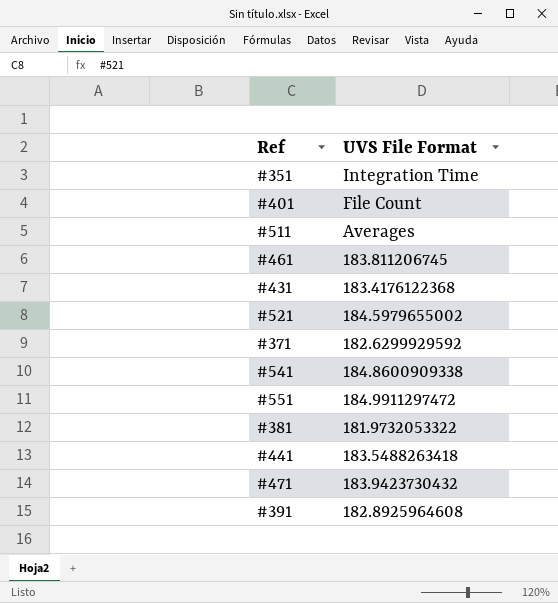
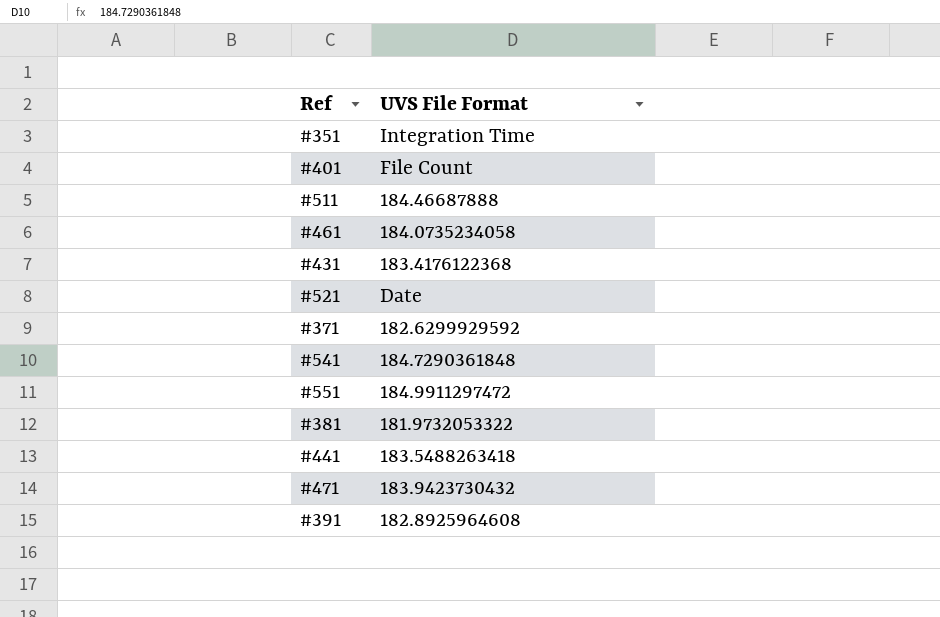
#511 | UVS File Format: Averages -> 184.46687888
#461 | UVS File Format: 183.811206745 -> 184.0735234058
#521 | UVS File Format: 184.5979655002 -> Date
#541 | UVS File Format: 184.8600909338 -> 184.7290361848

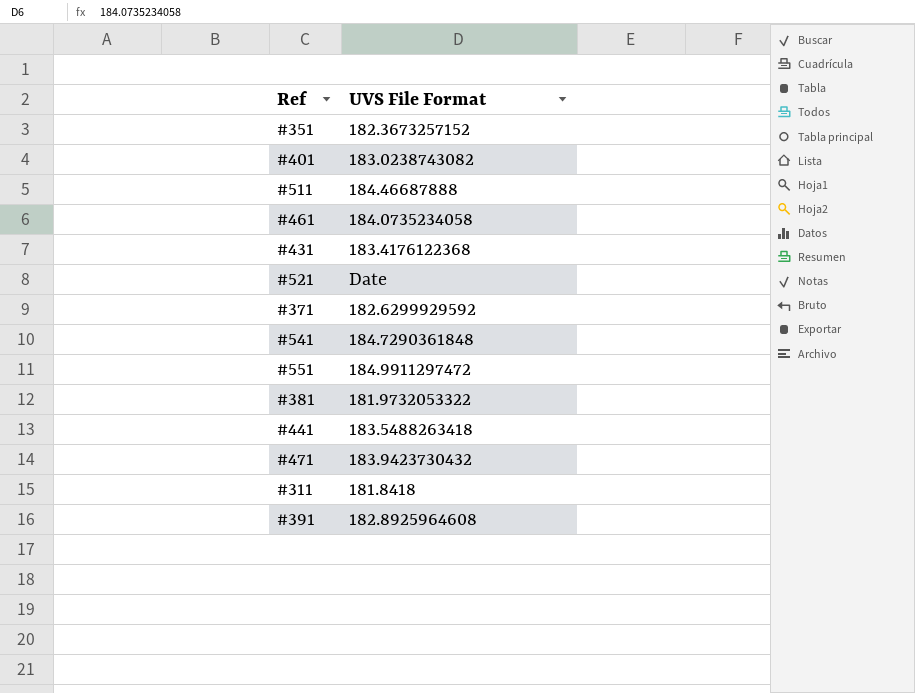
#351 | UVS File Format: Integration Time -> 182.3673257152
#401 | UVS File Format: File Count -> 183.0238743082
row #311: none -> 181.8418

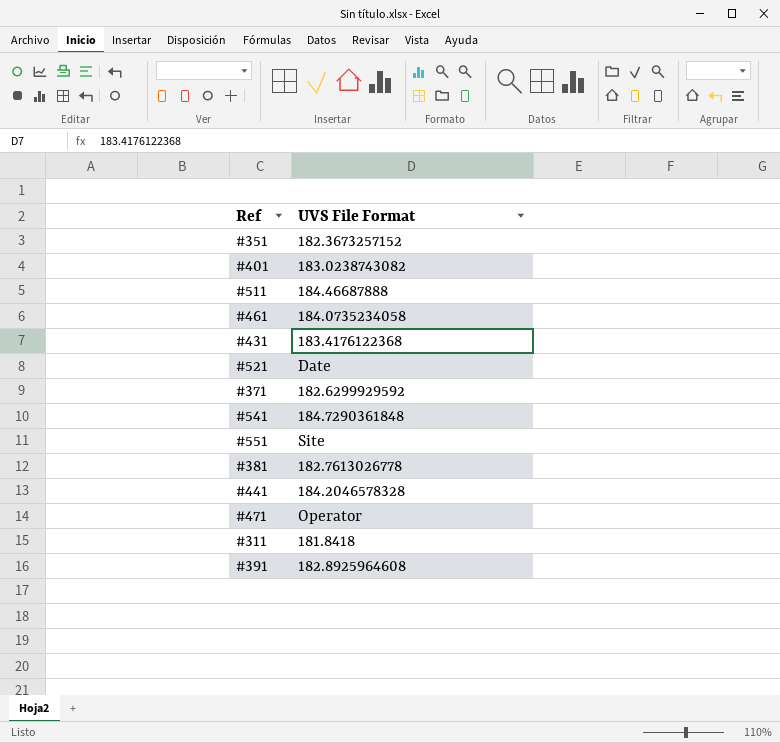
#551 | UVS File Format: 184.9911297472 -> Site
#381 | UVS File Format: 181.9732053322 -> 182.7613026778
#441 | UVS File Format: 183.5488263418 -> 184.2046578328
#471 | UVS File Format: 183.9423730432 -> Operator

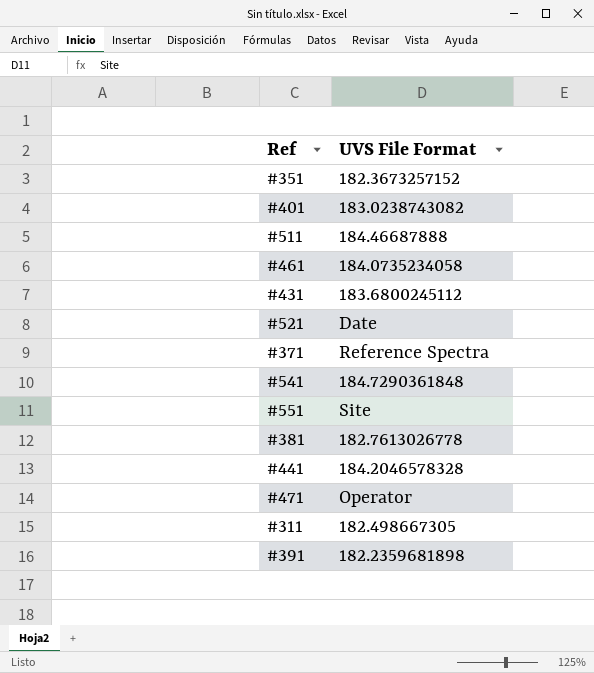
#431 | UVS File Format: 183.4176122368 -> 183.6800245112
#371 | UVS File Format: 182.6299929592 -> Reference Spectra
#311 | UVS File Format: 181.8418 -> 182.498667305
#391 | UVS File Format: 182.8925964608 -> 182.2359681898

